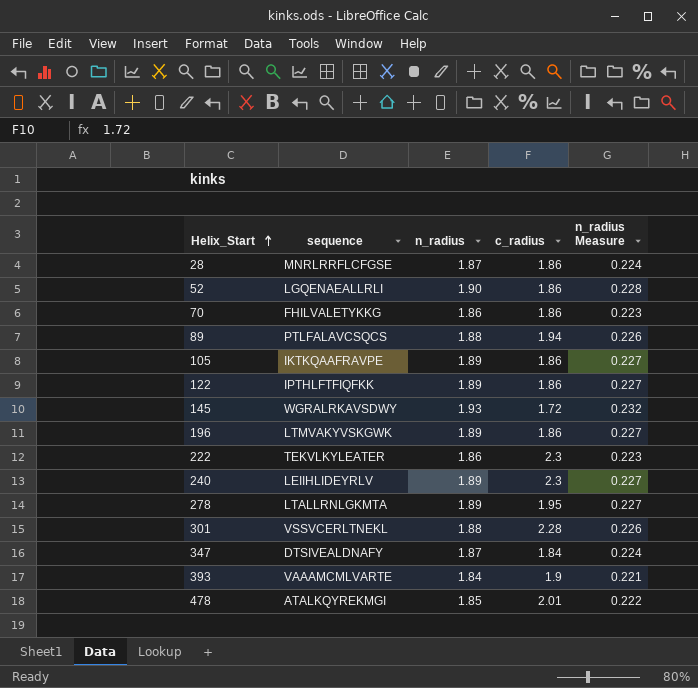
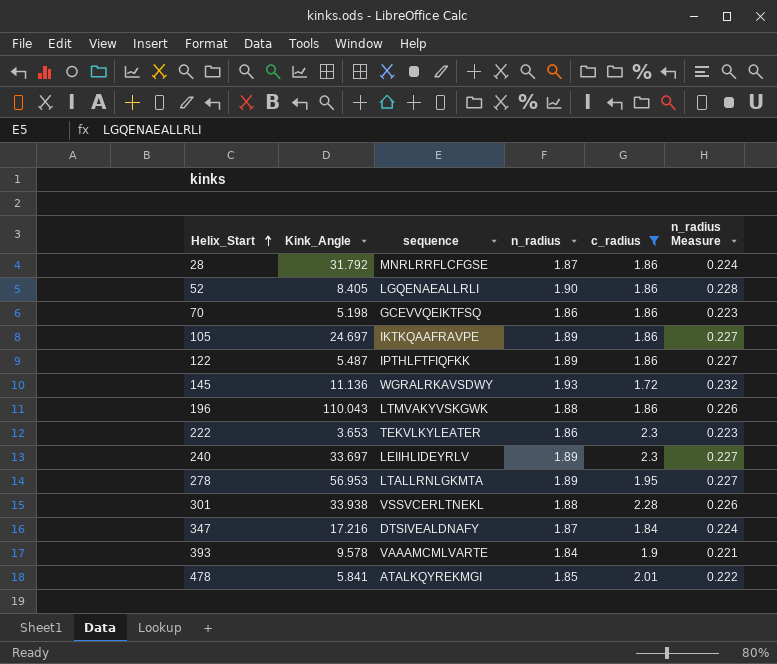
filter: none -> c_radius != 1.94
column Kink_Angle | position: none -> 2
70 | sequence: FHILVALETYKKG -> GCEVVQEIKTFSQ
196 | n_radius: 1.89 -> 1.88
196 | n_radius Measure: 0.227 -> 0.226

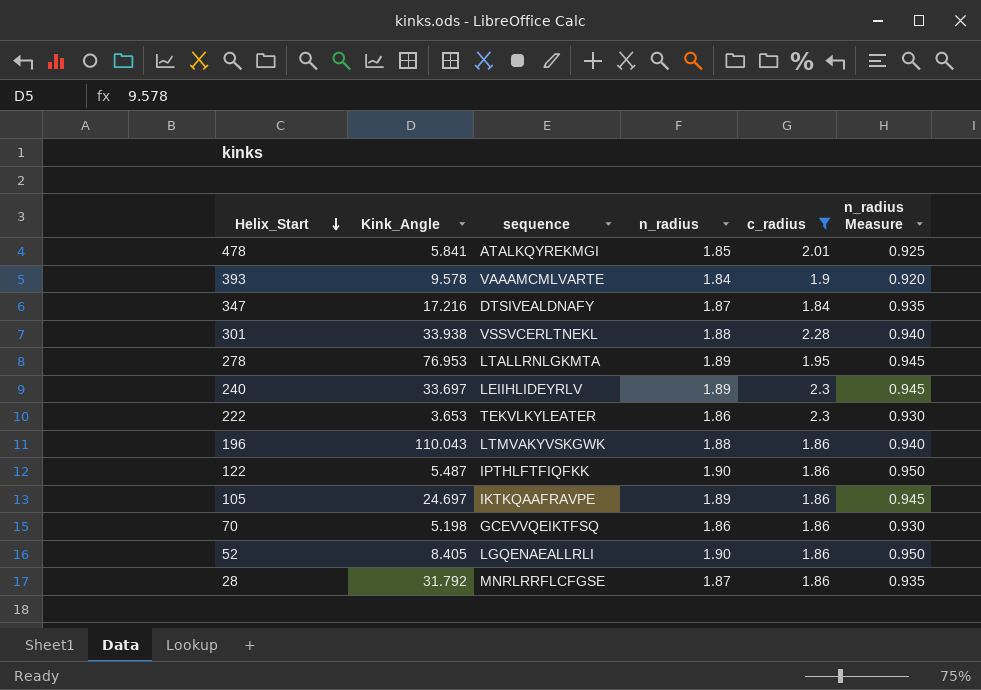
row order: Helix_Start ascending -> Helix_Start descending
column n_radius Measure | formula: [n_radius] * 0.12 -> [n_radius] * 0.5
row 145: 11.136 | WGRALRKAVSDWY | 1.93 | 1.72 | 0.232 -> none
278 | Kink_Angle: 56.953 -> 76.953
122 | n_radius: 1.89 -> 1.90

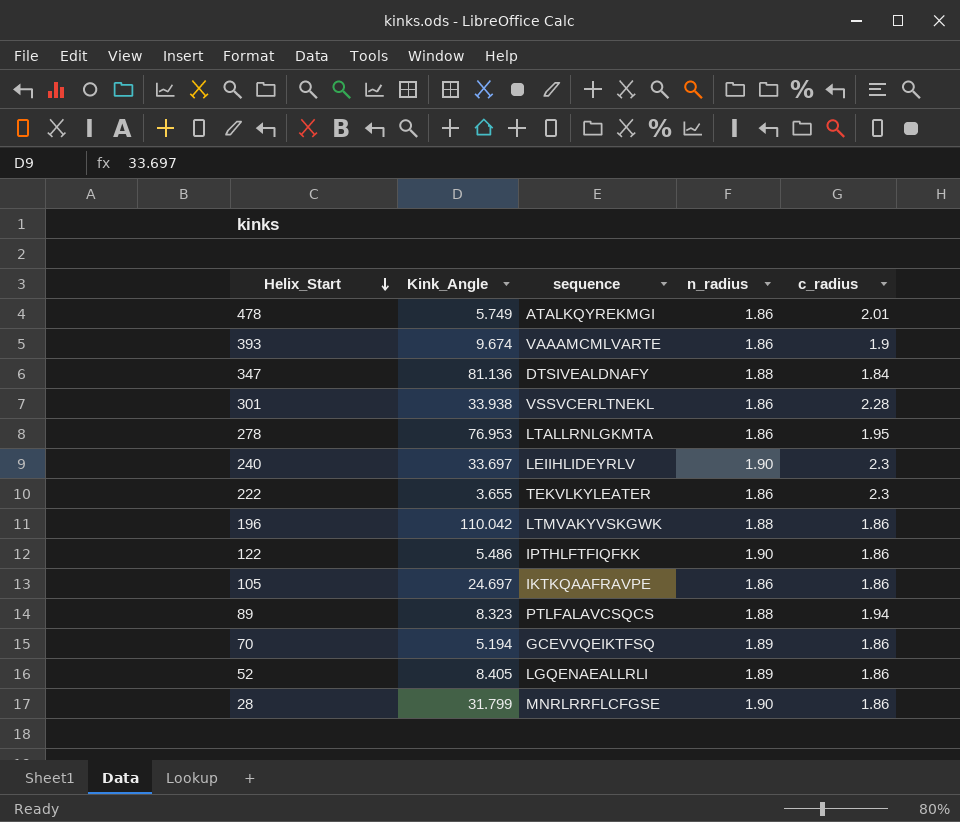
filter: c_radius != 1.94 -> none
column n_radius Measure | formula: [n_radius] * 0.5 -> none
478 | Kink_Angle: 5.841 -> 5.749
478 | n_radius: 1.85 -> 1.86
393 | Kink_Angle: 9.578 -> 9.674
393 | n_radius: 1.84 -> 1.86
347 | Kink_Angle: 17.216 -> 81.136
347 | n_radius: 1.87 -> 1.88
301 | n_radius: 1.88 -> 1.86
278 | n_radius: 1.89 -> 1.86
240 | n_radius: 1.89 -> 1.90
222 | Kink_Angle: 3.653 -> 3.655
196 | Kink_Angle: 110.043 -> 110.042
122 | Kink_Angle: 5.487 -> 5.486
105 | n_radius: 1.89 -> 1.86
70 | Kink_Angle: 5.198 -> 5.194
70 | n_radius: 1.86 -> 1.89
52 | n_radius: 1.90 -> 1.89
28 | Kink_Angle: 31.792 -> 31.799
28 | n_radius: 1.87 -> 1.90

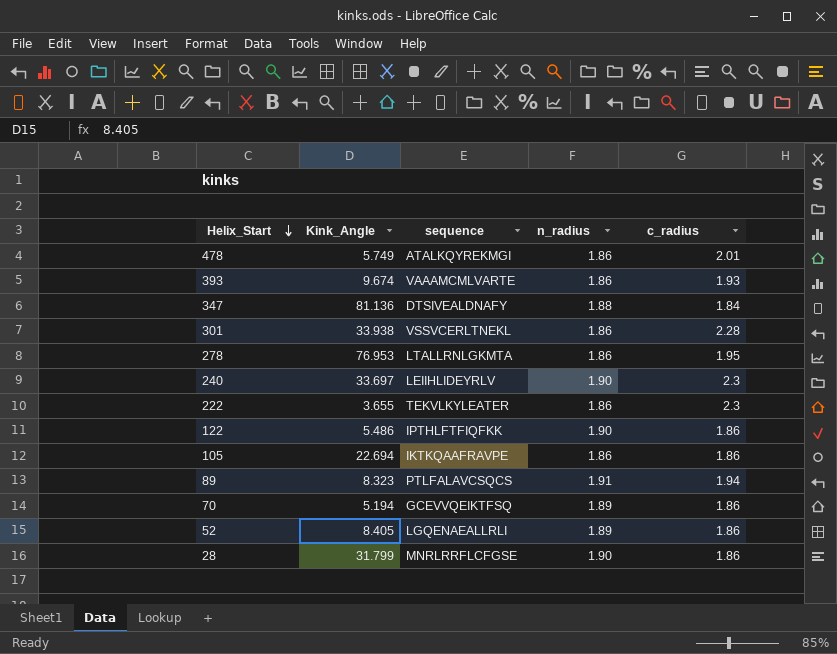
row 196: 110.042 | LTMVAKYVSKGWK | 1.88 | 1.86 -> none
393 | c_radius: 1.9 -> 1.93
105 | Kink_Angle: 24.697 -> 22.694
89 | n_radius: 1.88 -> 1.91

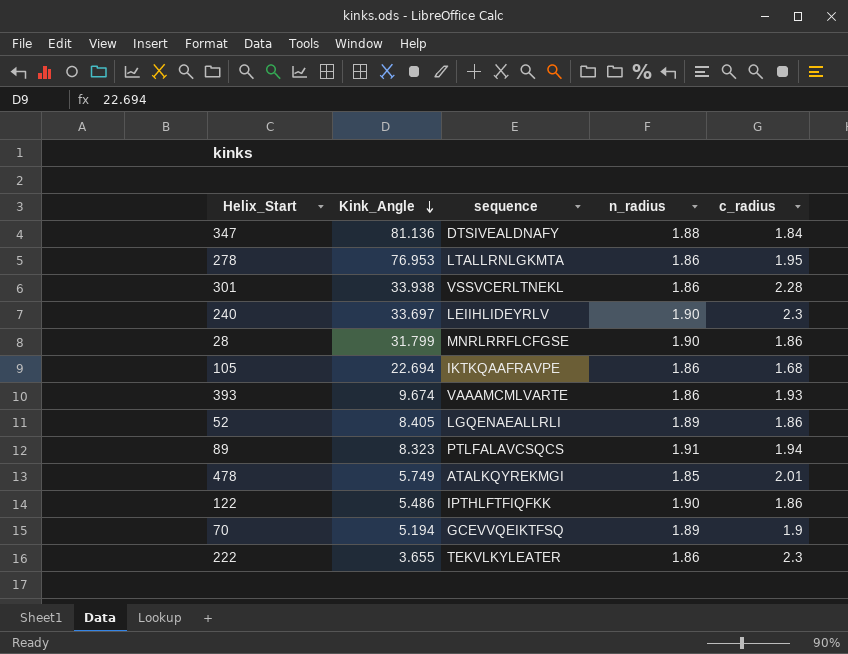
row order: Helix_Start descending -> Kink_Angle descending
105 | c_radius: 1.86 -> 1.68
478 | n_radius: 1.86 -> 1.85
70 | c_radius: 1.86 -> 1.9

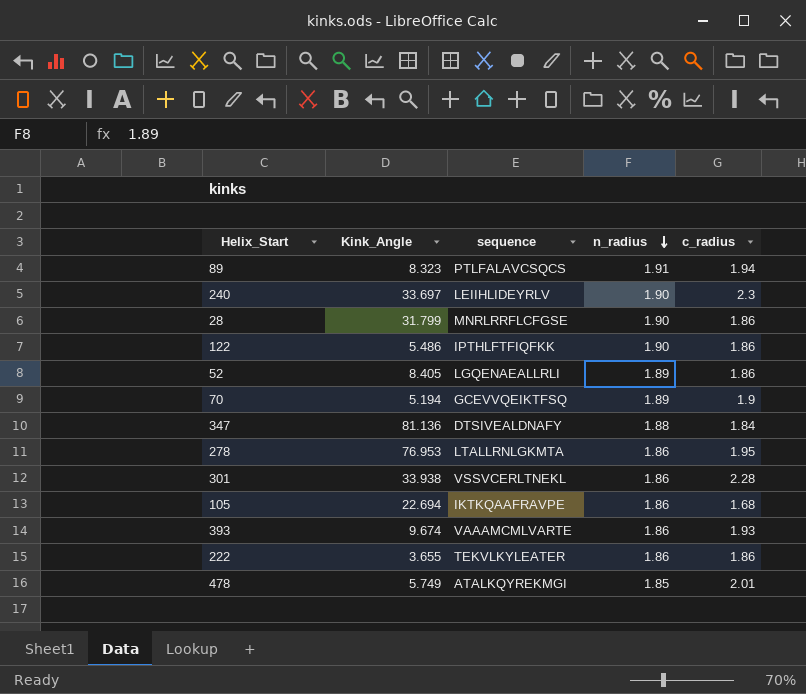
row order: Kink_Angle descending -> n_radius descending
222 | c_radius: 2.3 -> 1.86

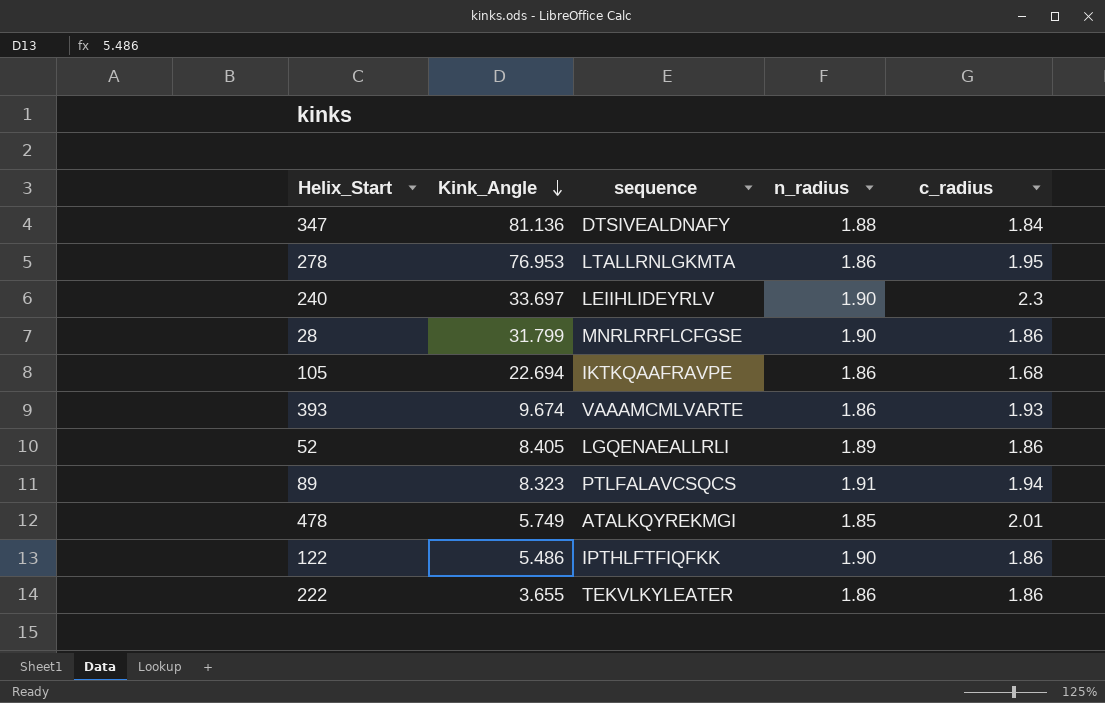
row order: n_radius descending -> Kink_Angle descending
row 70: 5.194 | GCEVVQEIKTFSQ | 1.89 | 1.9 -> none
row 301: 33.938 | VSSVCERLTNEKL | 1.86 | 2.28 -> none

